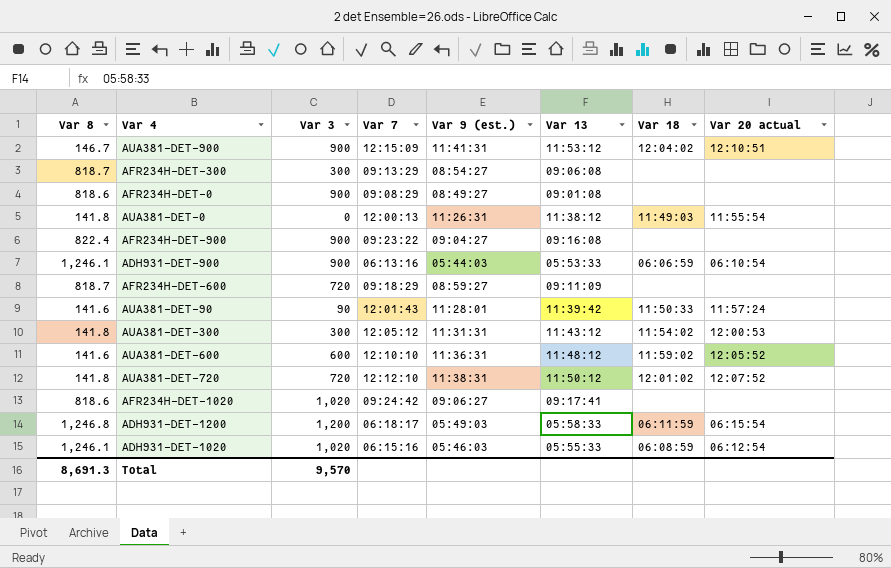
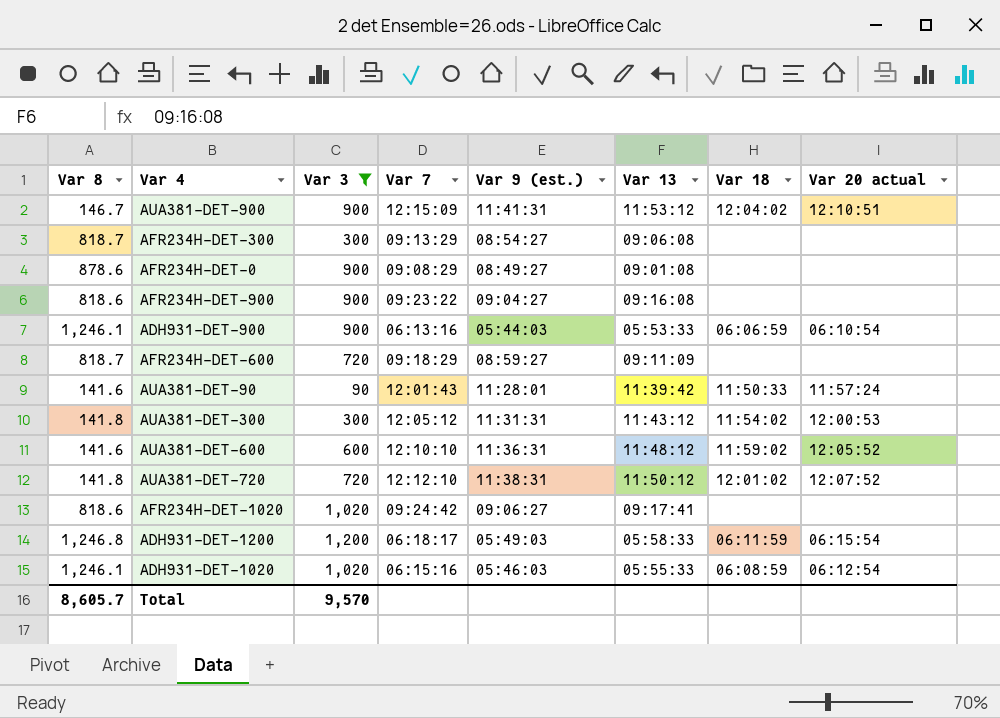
filter: none -> Var 3 != 0
AFR234H-DET-0 | Var 8: 818.6 -> 878.6
AFR234H-DET-900 | Var 8: 822.4 -> 818.6
Total | Var 8: 8,691.3 -> 8,605.7

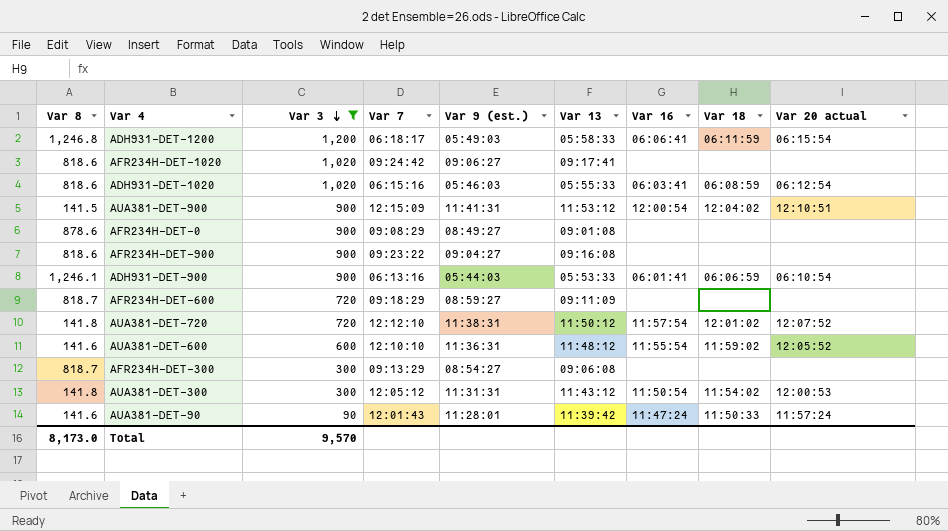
row order: none -> Var 3 descending
column Var 16 | position: none -> 7
ADH931-DET-1020 | Var 8: 1,246.1 -> 818.6
AUA381-DET-900 | Var 8: 146.7 -> 141.5
Total | Var 8: 8,605.7 -> 8,173.0

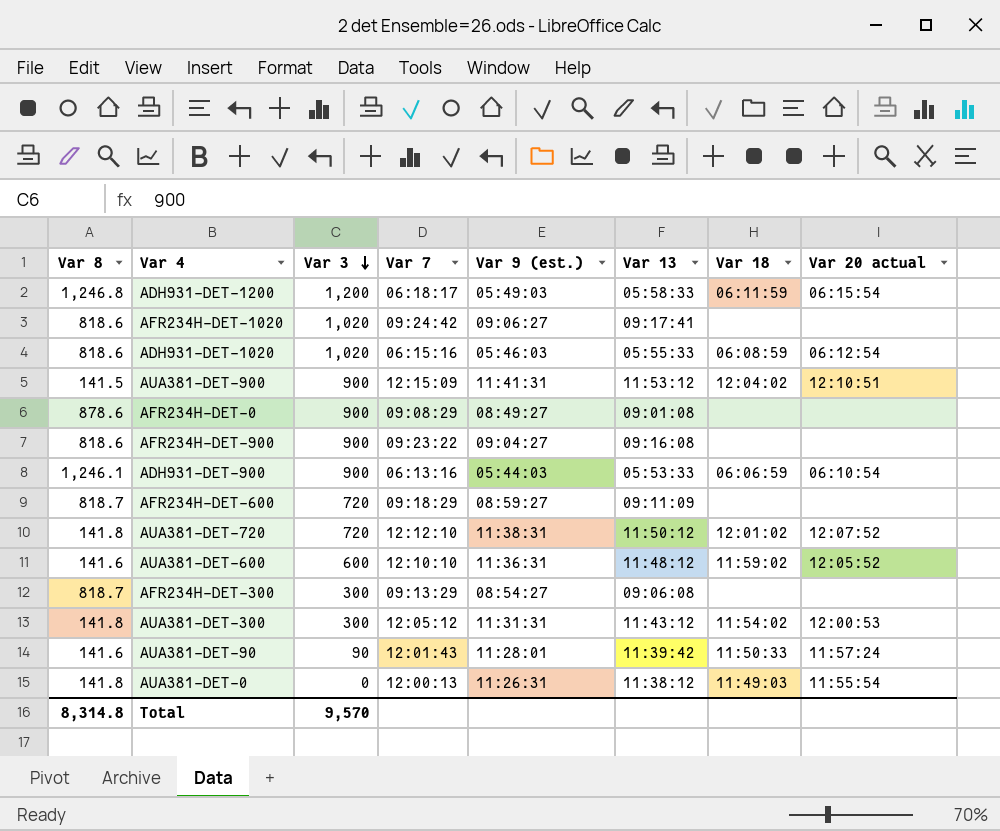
filter: Var 3 != 0 -> none
column Var 16 | position: 7 -> none
Total | Var 8: 8,173.0 -> 8,314.8

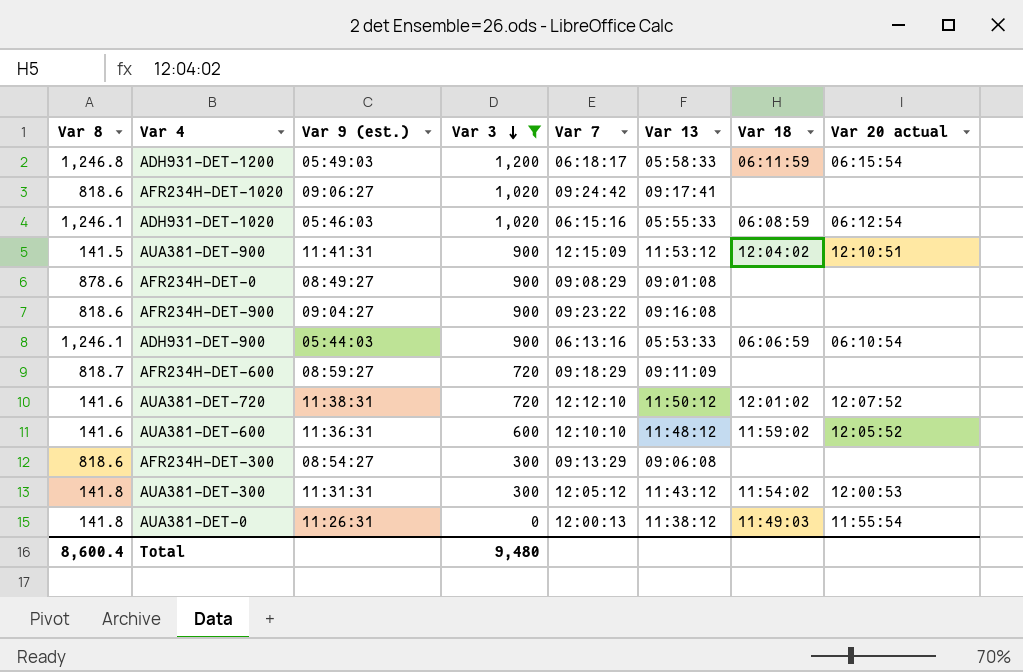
filter: none -> Var 3 != 90
column Var 9 (est.) | position: 5 -> 3
ADH931-DET-1020 | Var 8: 818.6 -> 1,246.1
AUA381-DET-720 | Var 8: 141.8 -> 141.6
AFR234H-DET-300 | Var 8: 818.7 -> 818.6
Total | Var 8: 8,314.8 -> 8,600.4
Total | Var 3: 9,570 -> 9,480

